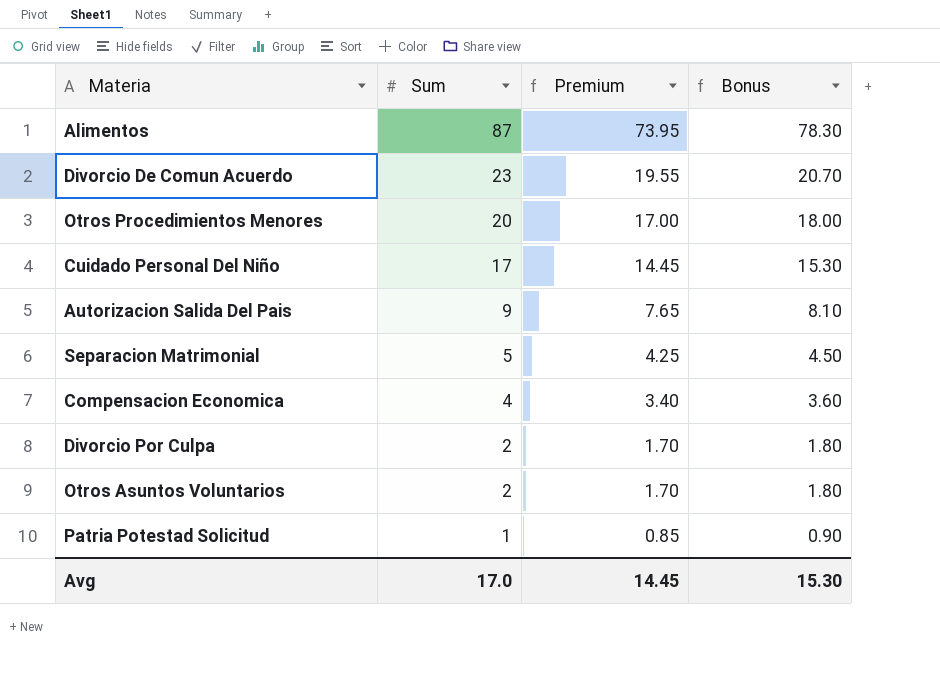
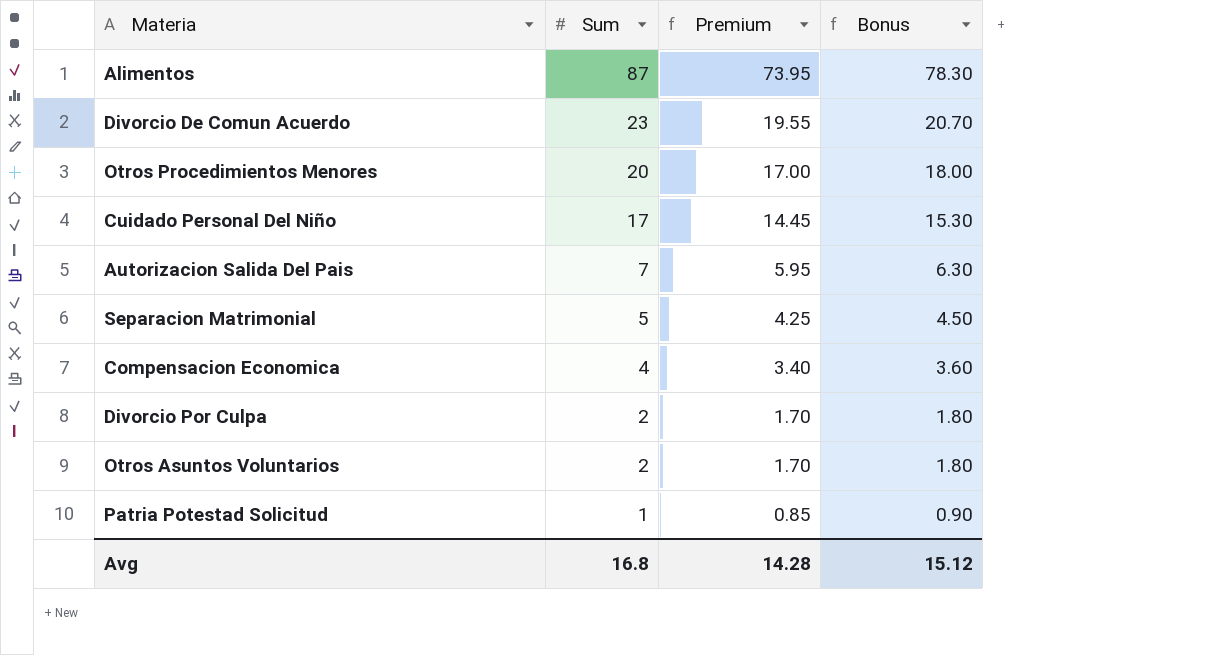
Autorizacion Salida Del Pais | Sum: 9 -> 7
Autorizacion Salida Del Pais | Premium: 7.65 -> 5.95
Autorizacion Salida Del Pais | Bonus: 8.10 -> 6.30
Avg | Sum: 17.0 -> 16.8
Avg | Premium: 14.45 -> 14.28
Avg | Bonus: 15.30 -> 15.12

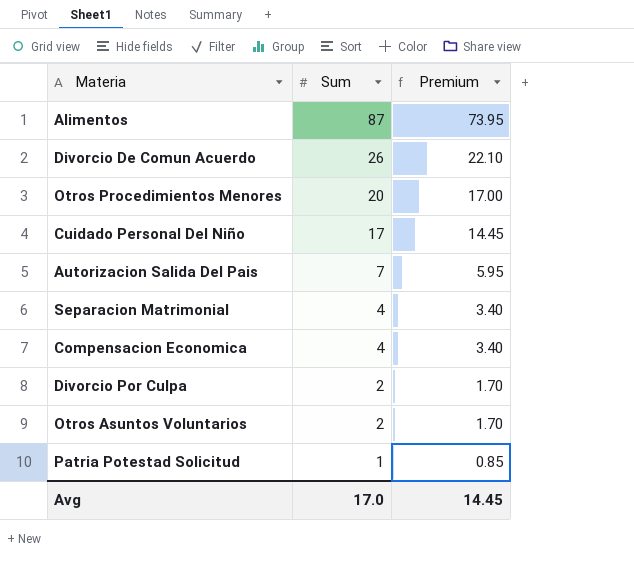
column Bonus | formula: [Sum] * 0.9 -> none
Divorcio De Comun Acuerdo | Sum: 23 -> 26
Divorcio De Comun Acuerdo | Premium: 19.55 -> 22.10
Separacion Matrimonial | Sum: 5 -> 4
Separacion Matrimonial | Premium: 4.25 -> 3.40
Avg | Sum: 16.8 -> 17.0
Avg | Premium: 14.28 -> 14.45

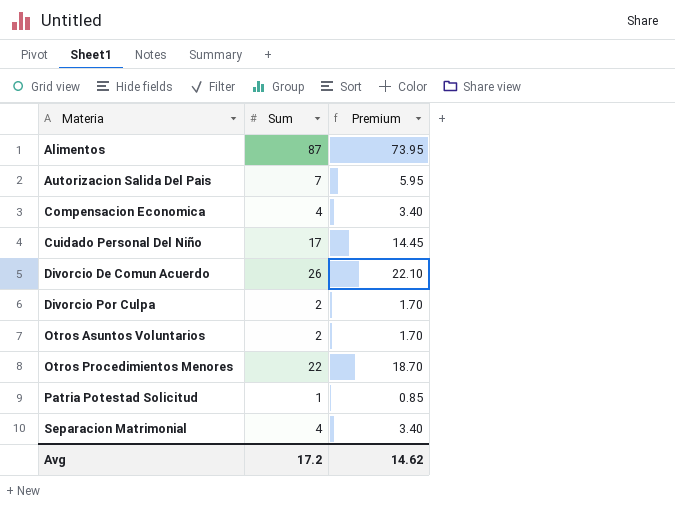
row order: Sum descending -> Materia ascending
Otros Procedimientos Menores | Sum: 20 -> 22
Otros Procedimientos Menores | Premium: 17.00 -> 18.70
Avg | Sum: 17.0 -> 17.2
Avg | Premium: 14.45 -> 14.62

